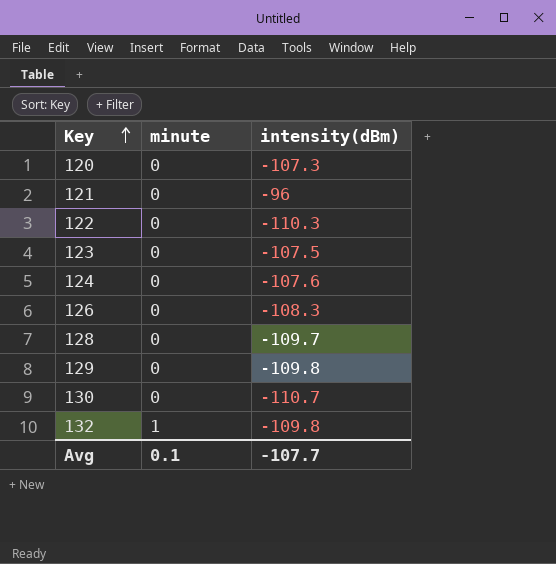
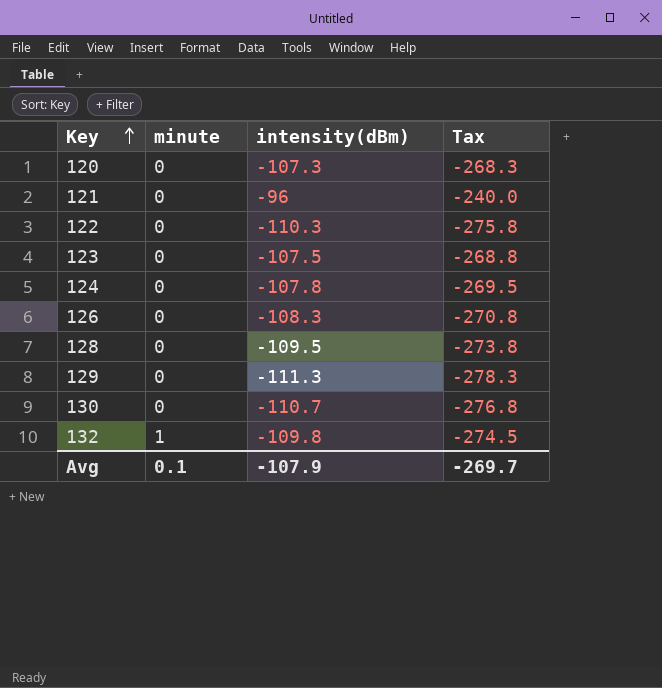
column Tax | formula: none -> [intensity(dBm)] * 2.5
124 | intensity(dBm): -107.6 -> -107.8
128 | intensity(dBm): -109.7 -> -109.5
129 | intensity(dBm): -109.8 -> -111.3
Avg | intensity(dBm): -107.7 -> -107.9

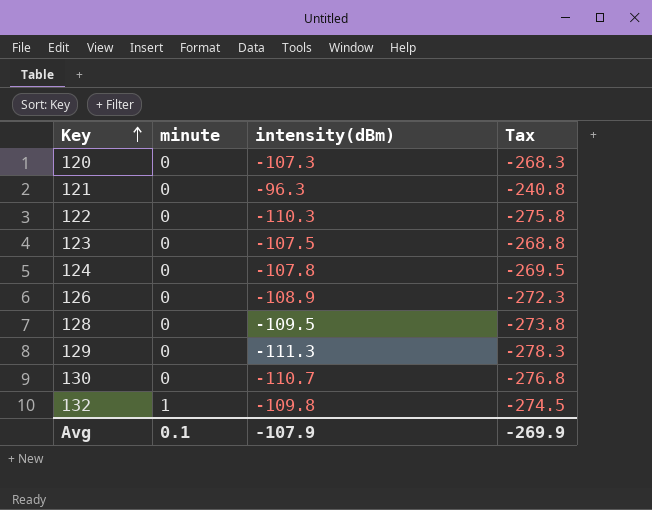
121 | intensity(dBm): -96 -> -96.3
121 | Tax: -240.0 -> -240.8
126 | intensity(dBm): -108.3 -> -108.9
126 | Tax: -270.8 -> -272.3
Avg | Tax: -269.7 -> -269.9

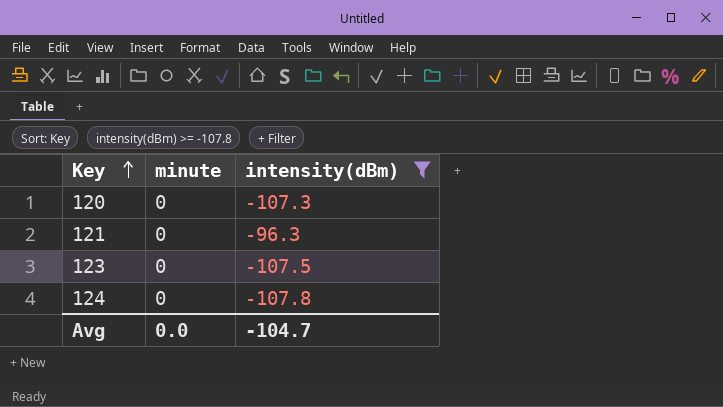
filter: none -> intensity(dBm) >= -107.8
column Tax | formula: [intensity(dBm)] * 2.5 -> none
Avg | minute: 0.1 -> 0.0
Avg | intensity(dBm): -107.9 -> -104.7

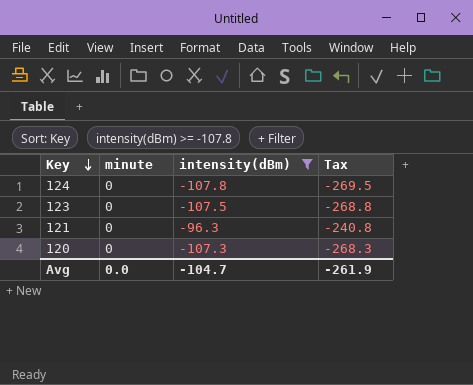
row order: Key ascending -> Key descending
column Tax | formula: none -> [intensity(dBm)] * 2.5

